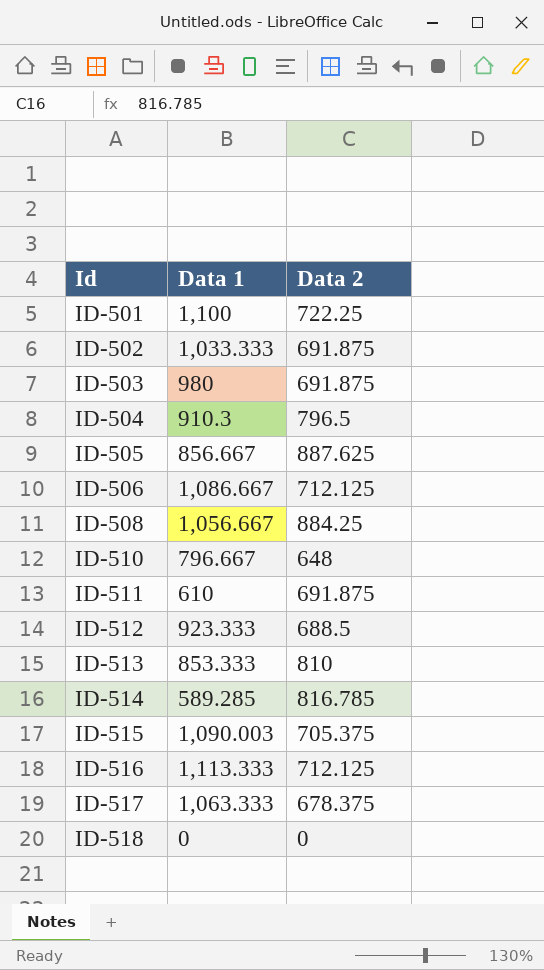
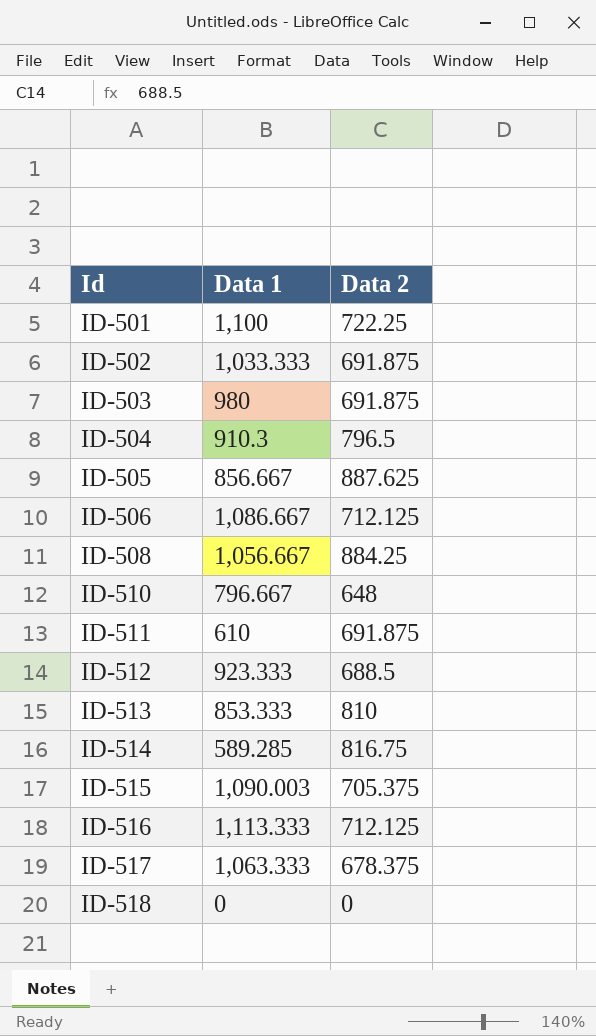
ID-514 | Data 2: 816.785 -> 816.75

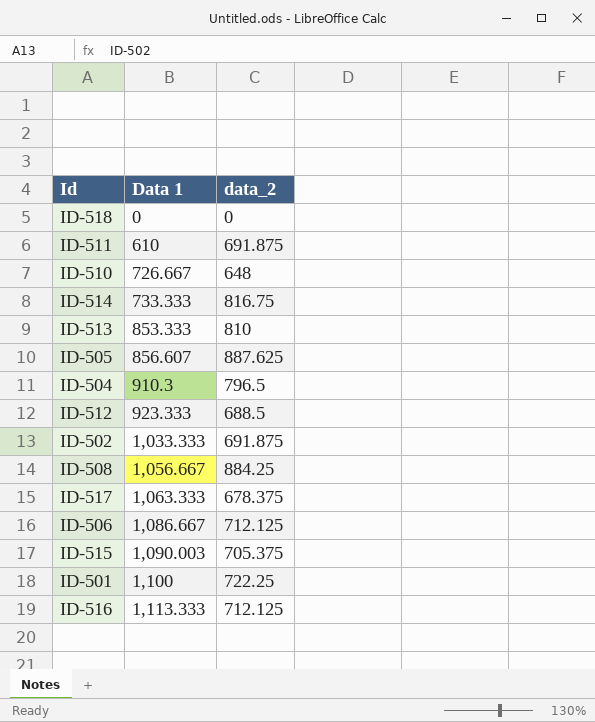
row order: Id ascending -> Data 1 ascending
column name: Data 2 -> data_2
row ID-503: 980 | 691.875 -> none
ID-510 | Data 1: 796.667 -> 726.667
ID-514 | Data 1: 589.285 -> 733.333
ID-505 | Data 1: 856.667 -> 856.607

